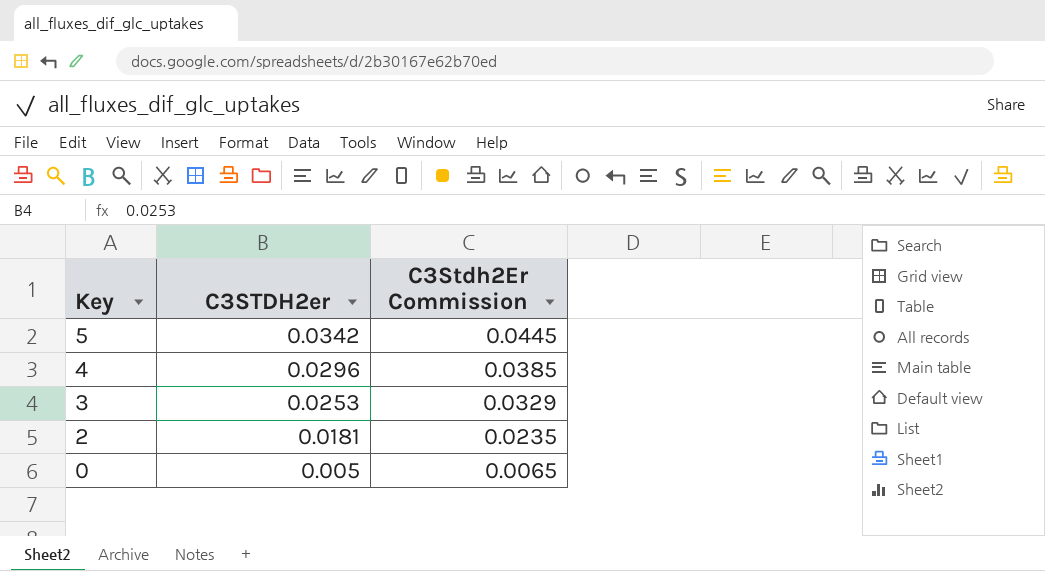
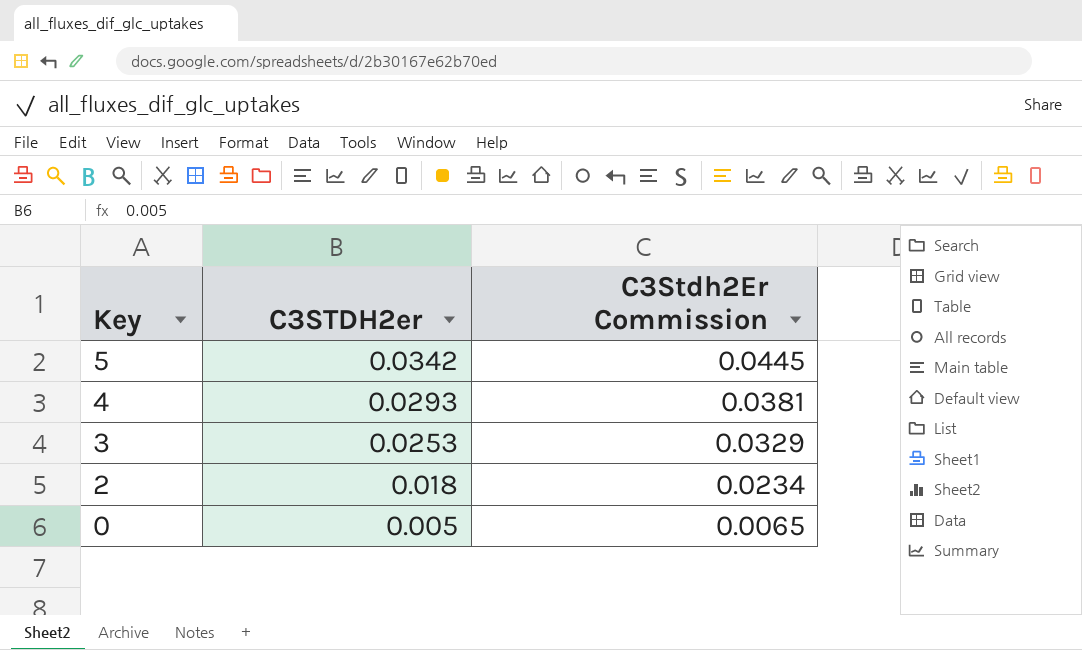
4 | C3STDH2er: 0.0296 -> 0.0293
4 | C3Stdh2Er Commission: 0.0385 -> 0.0381
2 | C3STDH2er: 0.0181 -> 0.018
2 | C3Stdh2Er Commission: 0.0235 -> 0.0234

